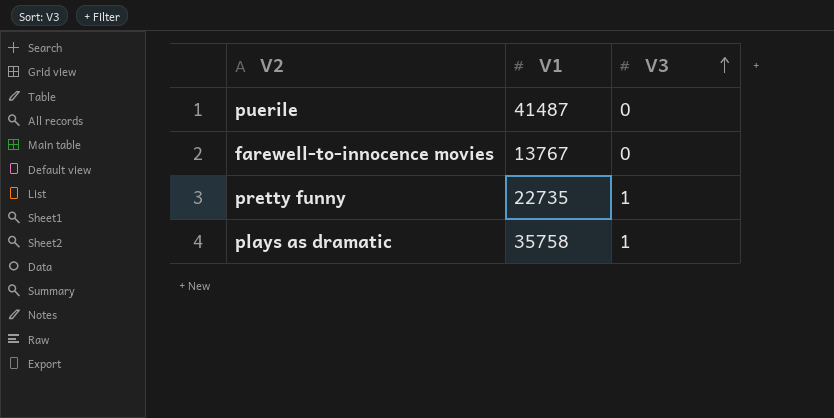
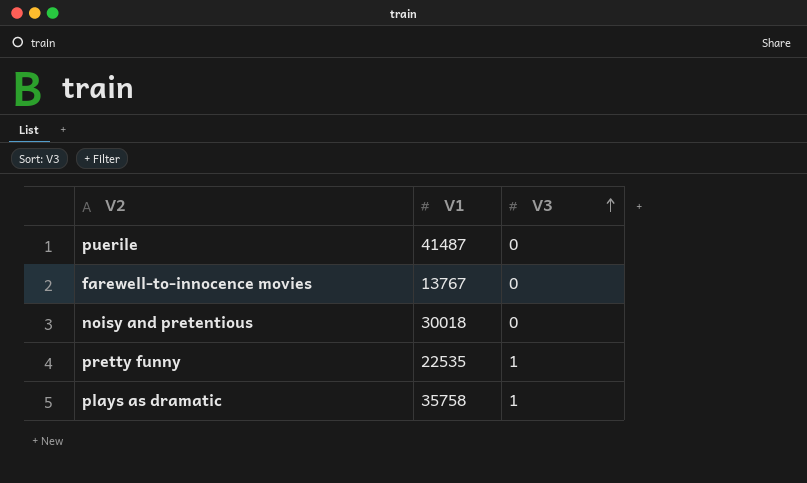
row noisy and pretentious: none -> 30018 | 0
pretty funny | V1: 22735 -> 22535

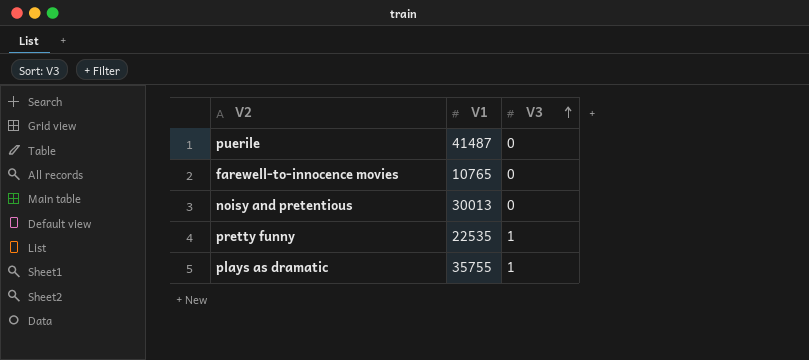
farewell-to-innocence movies | V1: 13767 -> 10765
noisy and pretentious | V1: 30018 -> 30013
plays as dramatic | V1: 35758 -> 35755

